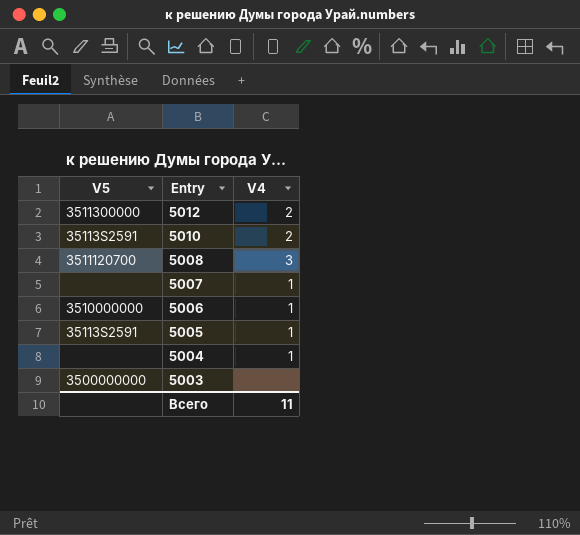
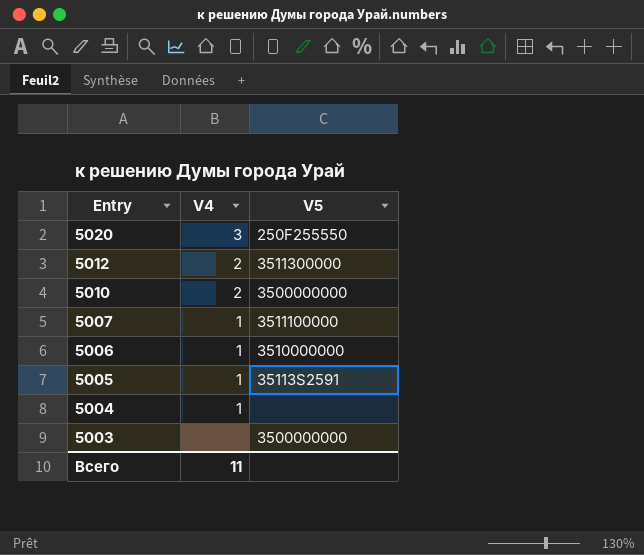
column V5 | position: 1 -> 3
row 5008: 3511120700 | 3 -> none
row 5020: none -> 3 | 250F255550
5010 | V5: 35113S2591 -> 3500000000
5007 | V5: none -> 3511100000

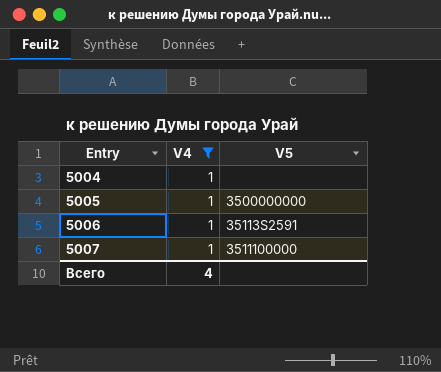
filter: none -> V4 = 1
row order: Entry descending -> Entry ascending
5005 | V5: 35113S2591 -> 3500000000
5006 | V5: 3510000000 -> 35113S2591
Всего | V4: 11 -> 4

